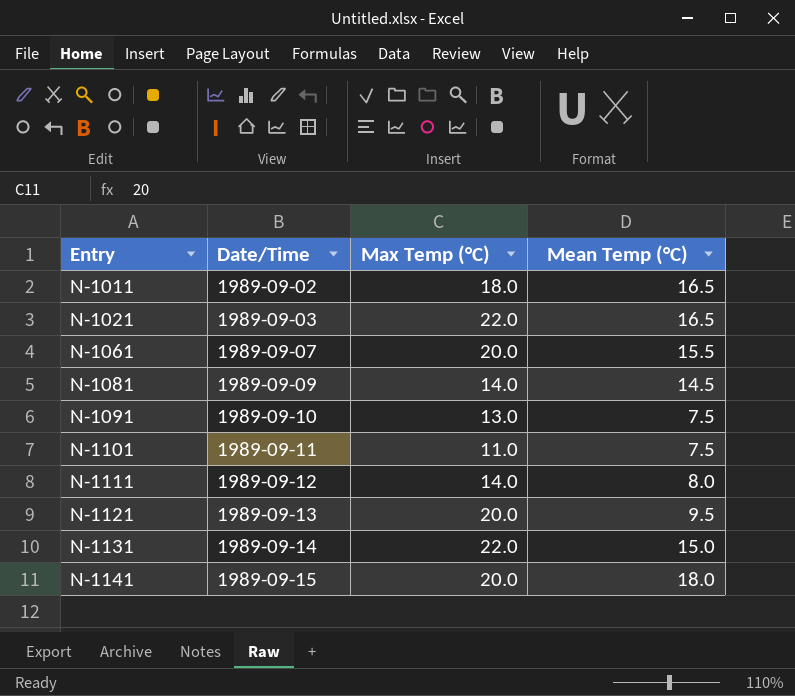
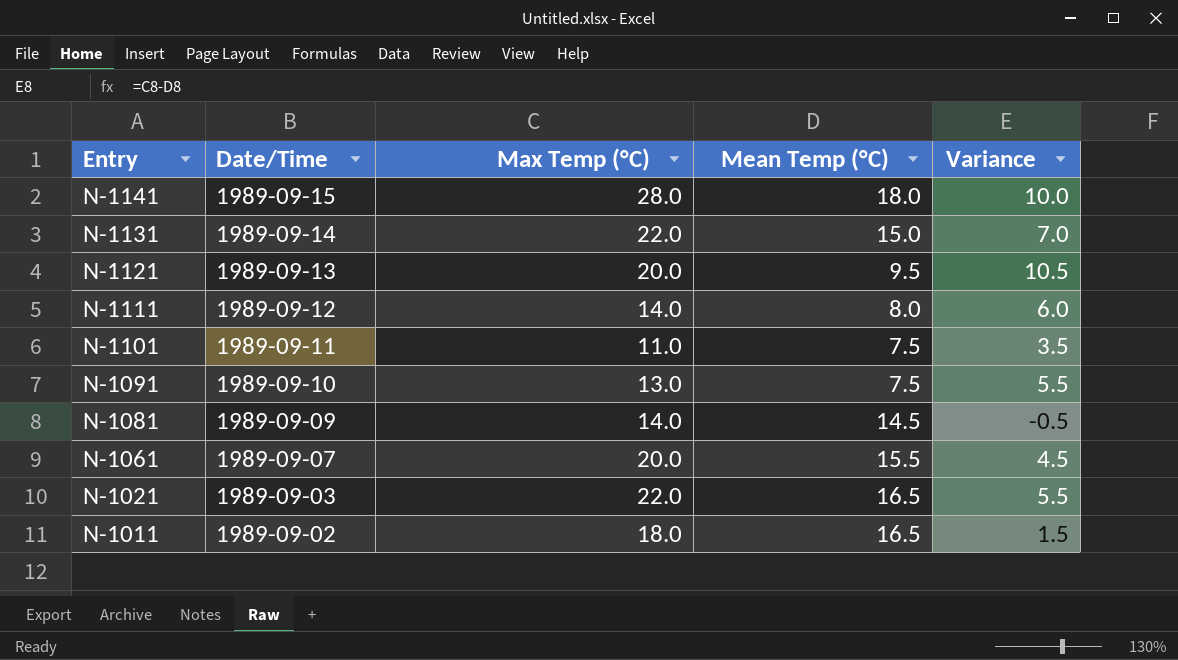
row order: Entry ascending -> Entry descending
column Variance | formula: none -> [Max Temp (°C)] - [Mean Temp (°C)]
N-1141 | Max Temp (°C): 20.0 -> 28.0

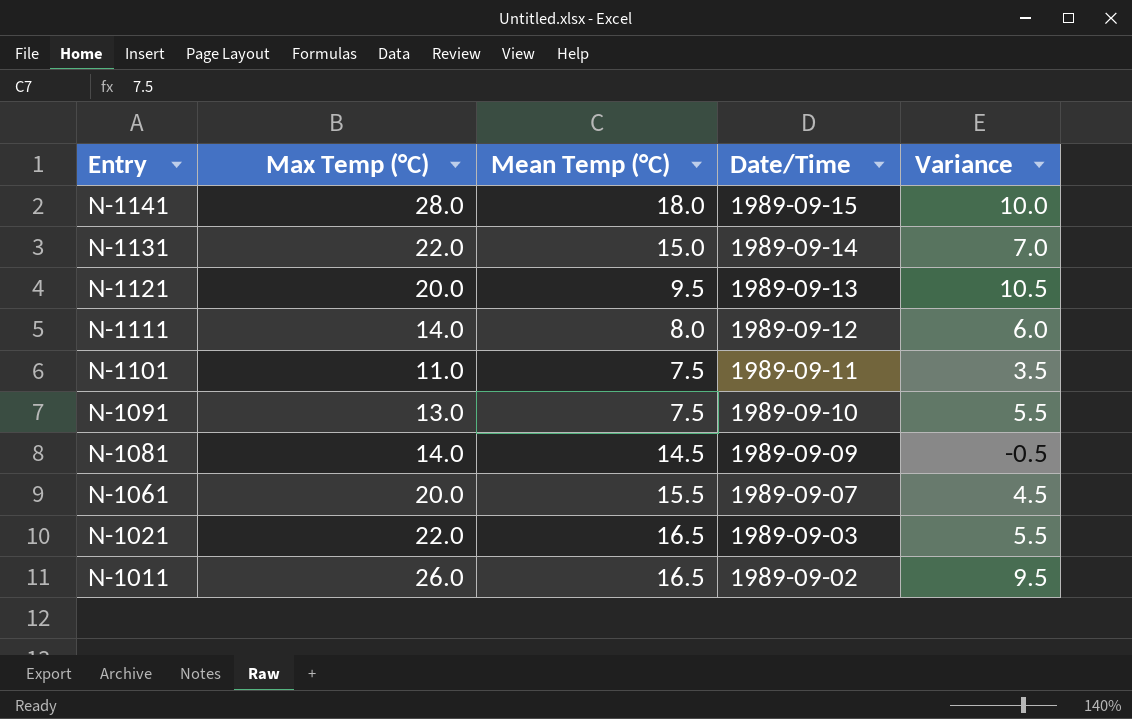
column Date/Time | position: 2 -> 4
N-1011 | Max Temp (°C): 18.0 -> 26.0
N-1011 | Variance: 1.5 -> 9.5

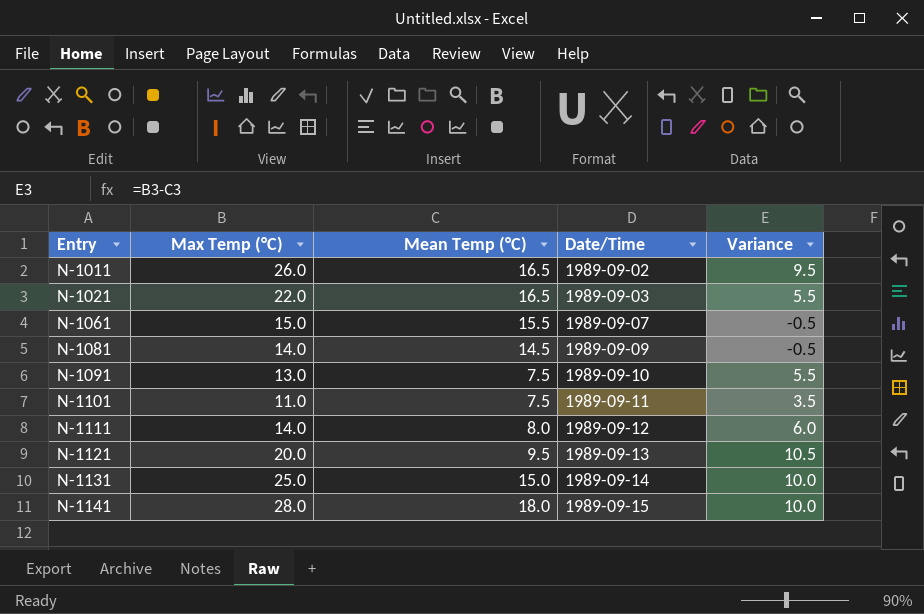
row order: Entry descending -> Entry ascending
N-1061 | Max Temp (°C): 20.0 -> 15.0
N-1061 | Variance: 4.5 -> -0.5
N-1131 | Max Temp (°C): 22.0 -> 25.0
N-1131 | Variance: 7.0 -> 10.0

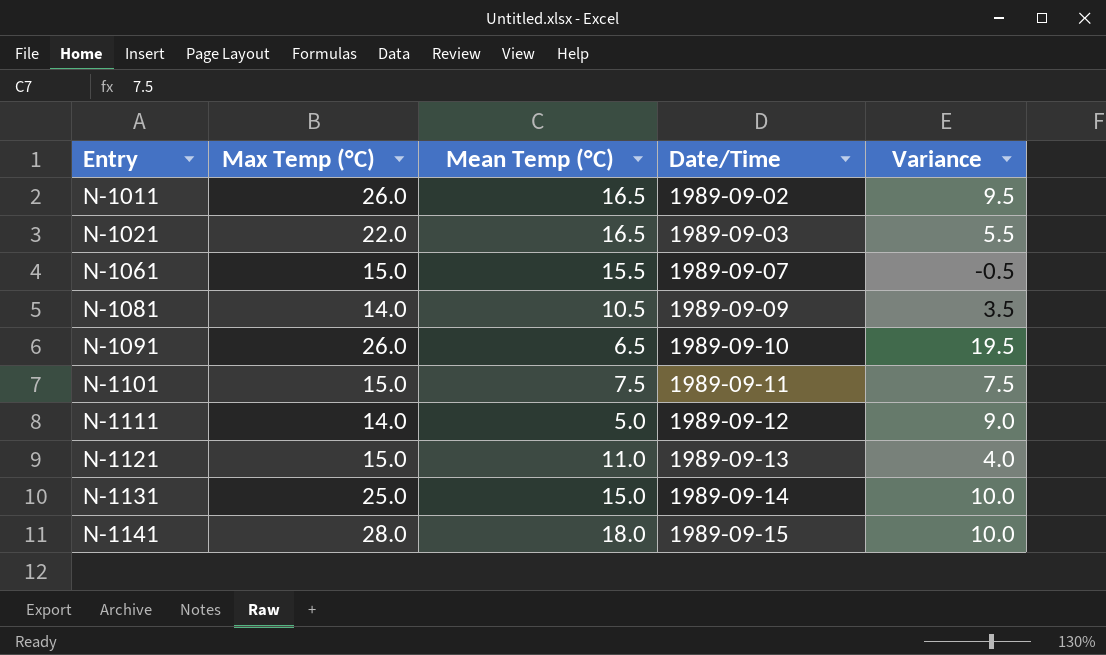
N-1081 | Mean Temp (°C): 14.5 -> 10.5
N-1081 | Variance: -0.5 -> 3.5
N-1091 | Max Temp (°C): 13.0 -> 26.0
N-1091 | Mean Temp (°C): 7.5 -> 6.5
N-1091 | Variance: 5.5 -> 19.5
N-1101 | Max Temp (°C): 11.0 -> 15.0
N-1101 | Variance: 3.5 -> 7.5
N-1111 | Mean Temp (°C): 8.0 -> 5.0
N-1111 | Variance: 6.0 -> 9.0
N-1121 | Max Temp (°C): 20.0 -> 15.0
N-1121 | Mean Temp (°C): 9.5 -> 11.0
N-1121 | Variance: 10.5 -> 4.0

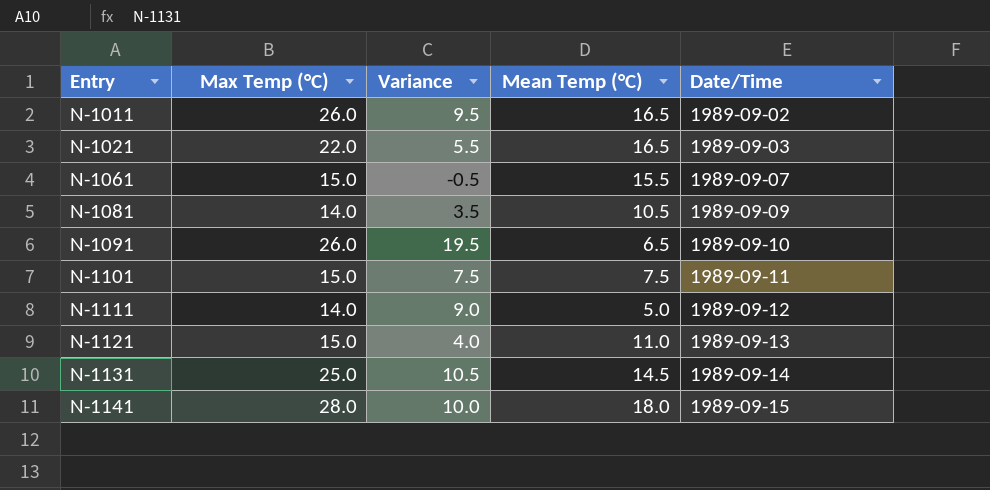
column Variance | position: 5 -> 3
N-1131 | Variance: 10.0 -> 10.5
N-1131 | Mean Temp (°C): 15.0 -> 14.5

